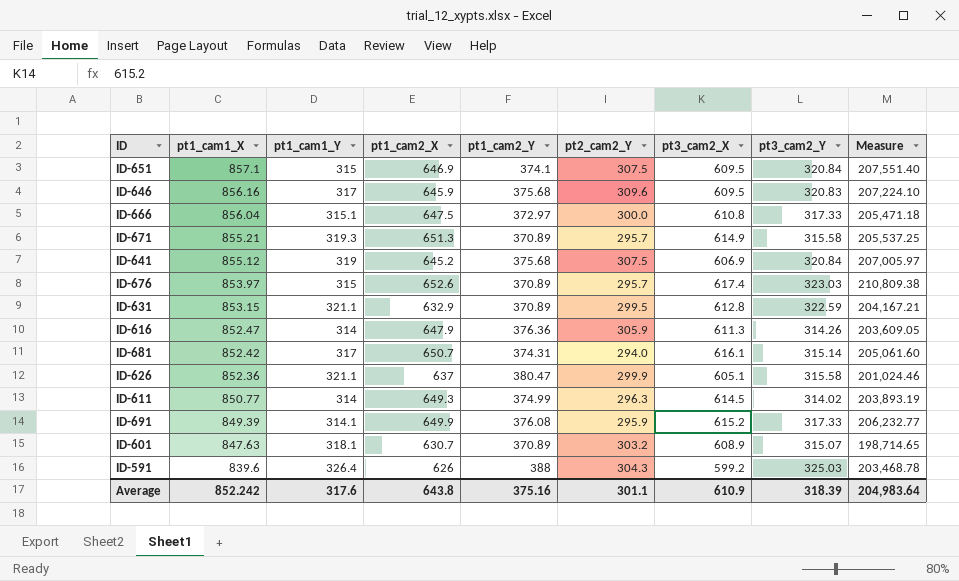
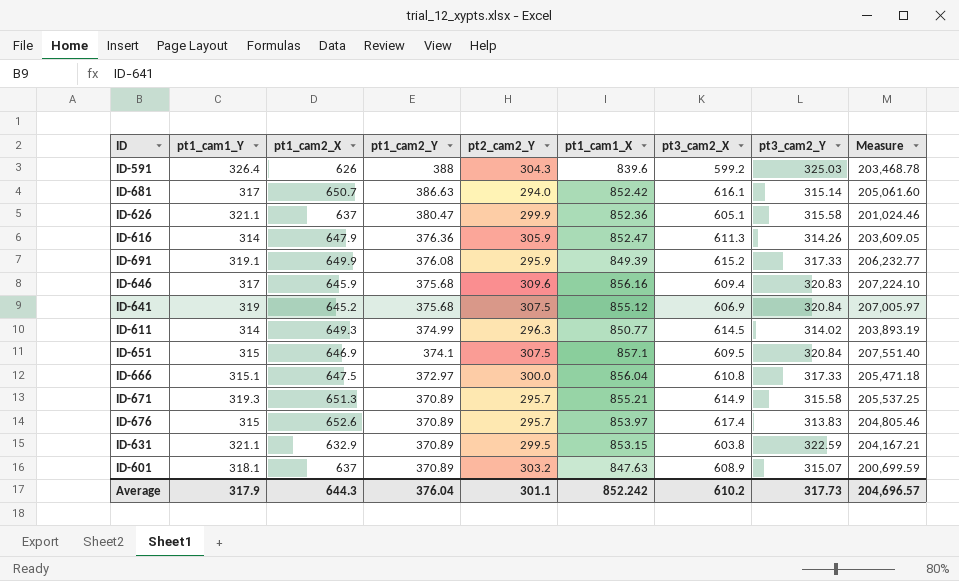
row order: pt1_cam1_X descending -> pt1_cam2_Y descending
column pt1_cam1_X | position: 2 -> 6
ID-681 | pt1_cam2_Y: 374.31 -> 386.63
ID-691 | pt1_cam1_Y: 314.1 -> 319.1
ID-646 | pt3_cam2_X: 609.5 -> 609.4
ID-676 | pt3_cam2_Y: 323.03 -> 313.83
ID-676 | Measure: 210,809.38 -> 204,805.46
ID-631 | pt3_cam2_X: 612.8 -> 603.8
ID-601 | pt1_cam2_X: 630.7 -> 637
ID-601 | Measure: 198,714.65 -> 200,699.59
Average | pt1_cam1_Y: 317.6 -> 317.9
Average | pt1_cam2_X: 643.8 -> 644.3
Average | pt1_cam2_Y: 375.16 -> 376.04
Average | pt3_cam2_X: 610.9 -> 610.2
Average | pt3_cam2_Y: 318.39 -> 317.73
Average | Measure: 204,983.64 -> 204,696.57

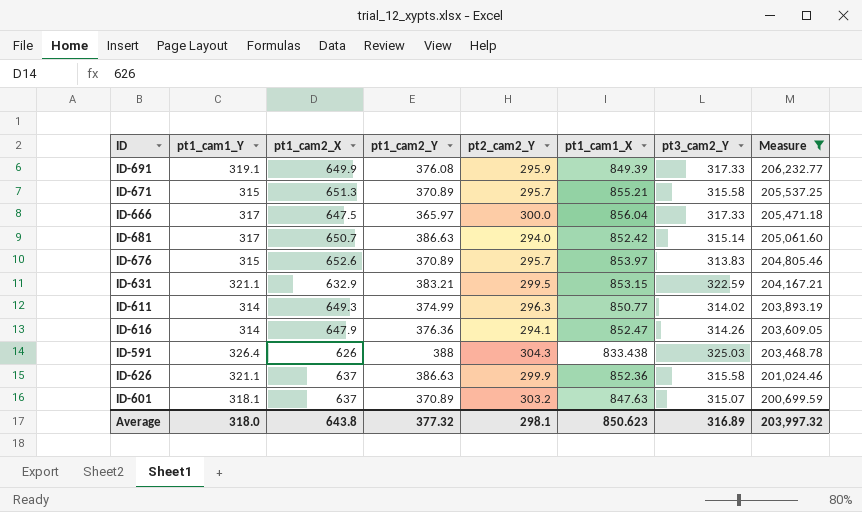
filter: none -> Measure <= 206,232.77
row order: pt1_cam2_Y descending -> Measure descending
column pt3_cam2_X | position: 7 -> none
ID-671 | pt1_cam1_Y: 319.3 -> 315
ID-666 | pt1_cam1_Y: 315.1 -> 317
ID-666 | pt1_cam2_Y: 372.97 -> 365.97
ID-631 | pt1_cam2_Y: 370.89 -> 383.21
ID-616 | pt2_cam2_Y: 305.9 -> 294.1
ID-591 | pt1_cam1_X: 839.6 -> 833.438
ID-626 | pt1_cam2_Y: 380.47 -> 386.63
Average | pt1_cam1_Y: 317.9 -> 318.0
Average | pt1_cam2_X: 644.3 -> 643.8
Average | pt1_cam2_Y: 376.04 -> 377.32
Average | pt2_cam2_Y: 301.1 -> 298.1
Average | pt1_cam1_X: 852.242 -> 850.623
Average | pt3_cam2_Y: 317.73 -> 316.89
Average | Measure: 204,696.57 -> 203,997.32

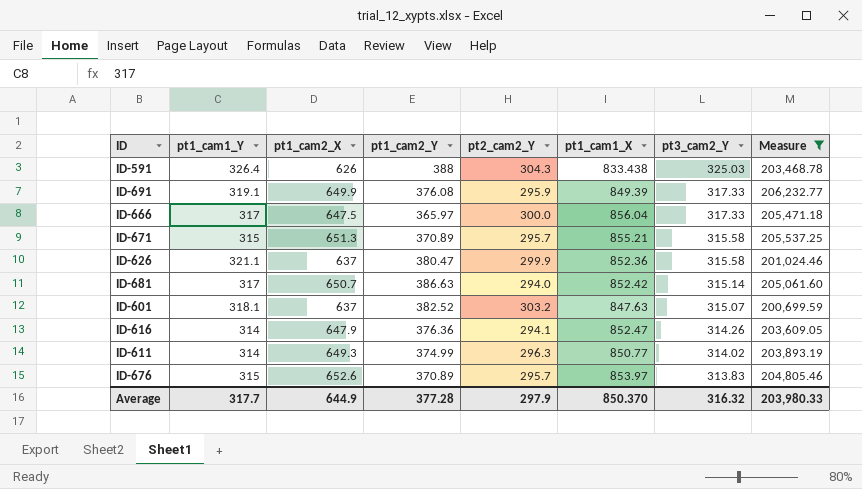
row order: Measure descending -> pt3_cam2_Y descending
row ID-631: 321.1 | 632.9 | 383.21 | 299.5 | 853.15 | 322.59 | 204,167.21 -> none
ID-626 | pt1_cam2_Y: 386.63 -> 380.47
ID-601 | pt1_cam2_Y: 370.89 -> 382.52
Average | pt1_cam1_Y: 318.0 -> 317.7
Average | pt1_cam2_X: 643.8 -> 644.9
Average | pt1_cam2_Y: 377.32 -> 377.28
Average | pt2_cam2_Y: 298.1 -> 297.9
Average | pt1_cam1_X: 850.623 -> 850.370
Average | pt3_cam2_Y: 316.89 -> 316.32
Average | Measure: 203,997.32 -> 203,980.33

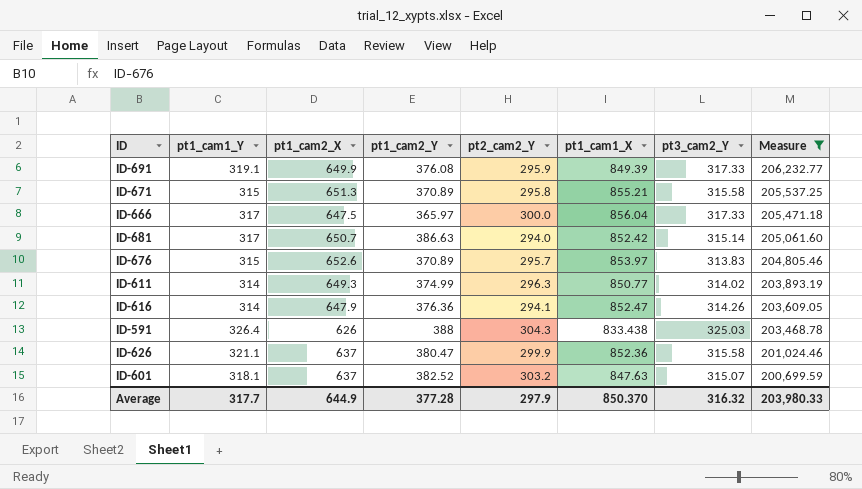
row order: pt3_cam2_Y descending -> Measure descending
ID-671 | pt2_cam2_Y: 295.7 -> 295.8

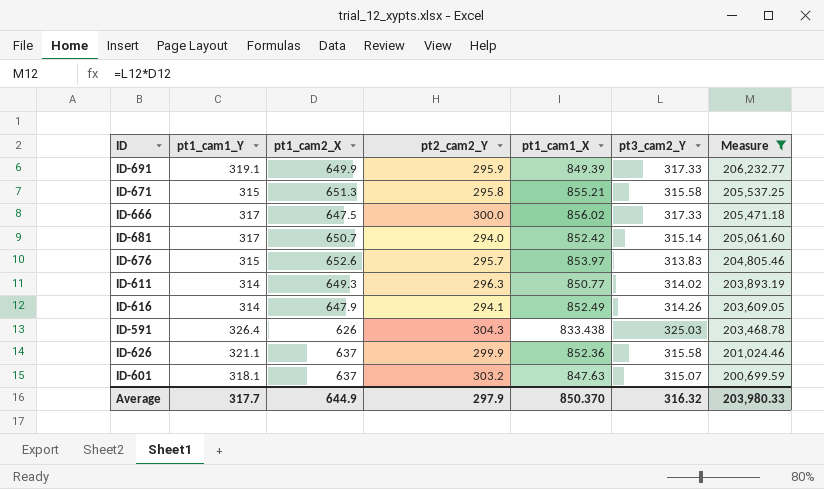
column pt1_cam2_Y | position: 4 -> none
ID-666 | pt1_cam1_X: 856.04 -> 856.02
ID-616 | pt1_cam1_X: 852.47 -> 852.49

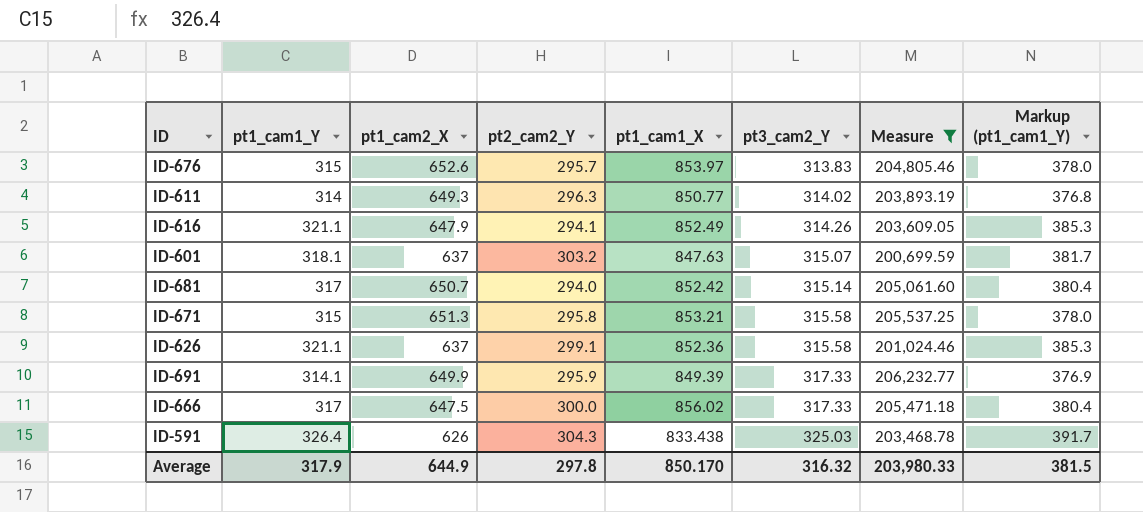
row order: Measure descending -> pt3_cam2_Y ascending
column Markup (pt1_cam1_Y) | formula: none -> [pt1_cam1_Y] * 1.2
ID-616 | pt1_cam1_Y: 314 -> 321.1
ID-671 | pt1_cam1_X: 855.21 -> 853.21
ID-626 | pt2_cam2_Y: 299.9 -> 299.1
ID-691 | pt1_cam1_Y: 319.1 -> 314.1
Average | pt1_cam1_Y: 317.7 -> 317.9
Average | pt2_cam2_Y: 297.9 -> 297.8
Average | pt1_cam1_X: 850.370 -> 850.170

